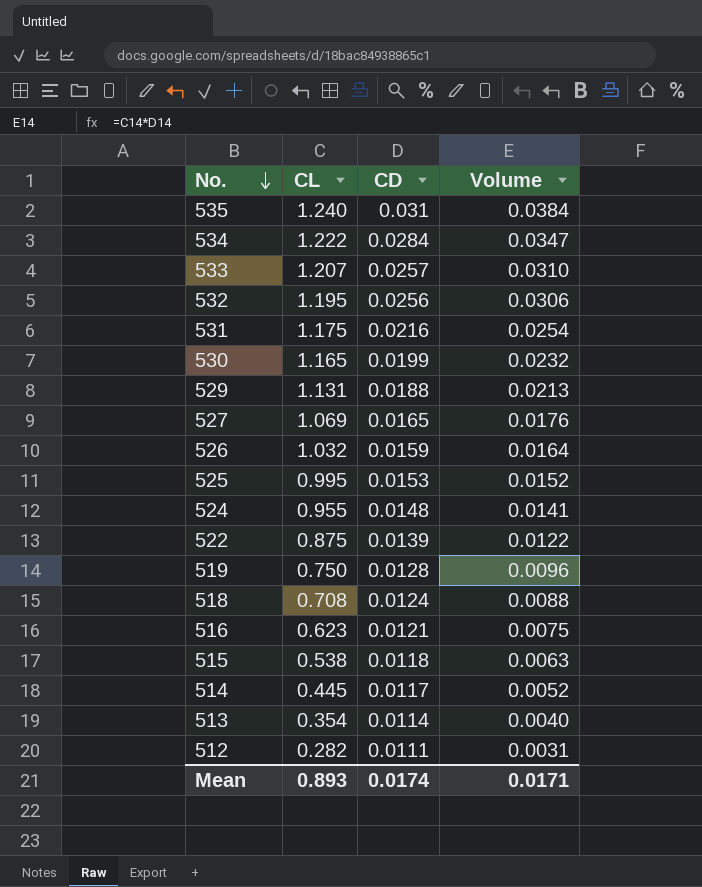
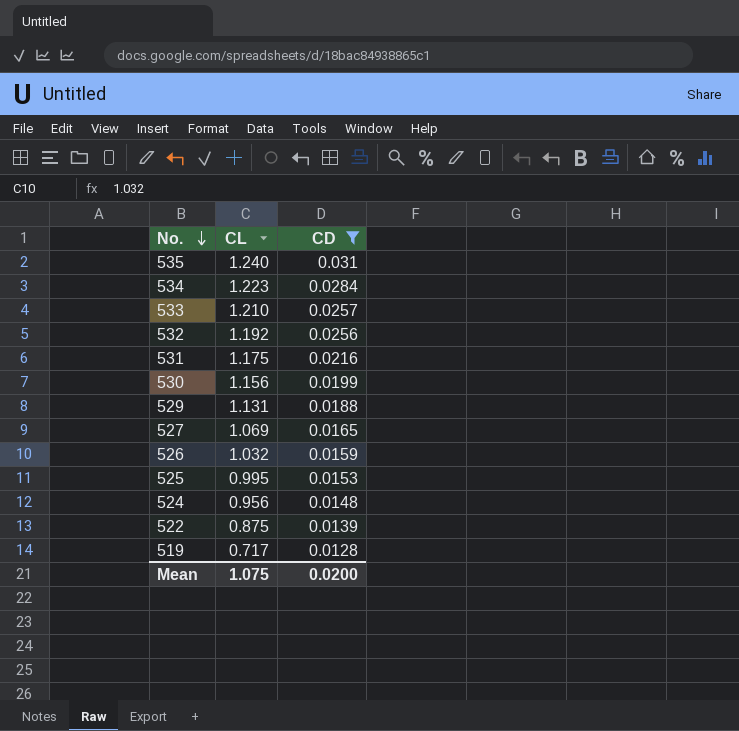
filter: none -> CD >= 0.0128
column Volume | formula: [CL] * [CD] -> none
534 | CL: 1.222 -> 1.223
533 | CL: 1.207 -> 1.210
532 | CL: 1.195 -> 1.192
530 | CL: 1.165 -> 1.156
524 | CL: 0.955 -> 0.956
519 | CL: 0.750 -> 0.717
Mean | CL: 0.893 -> 1.075
Mean | CD: 0.0174 -> 0.0200

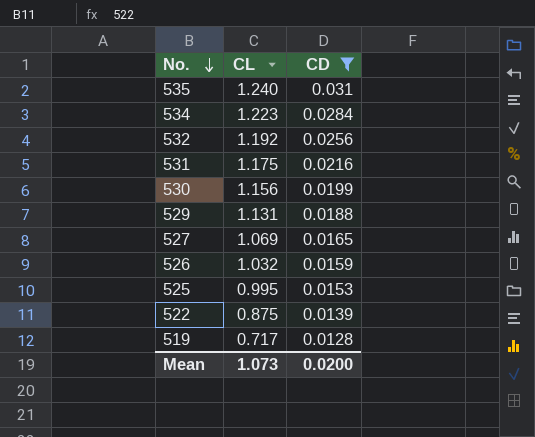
row 533: 1.210 | 0.0257 -> none
row 524: 0.956 | 0.0148 -> none
Mean | CL: 1.075 -> 1.073

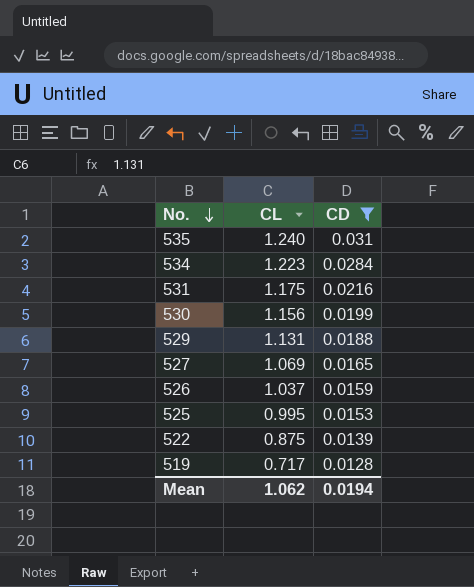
row 532: 1.192 | 0.0256 -> none
526 | CL: 1.032 -> 1.037
Mean | CL: 1.073 -> 1.062
Mean | CD: 0.0200 -> 0.0194

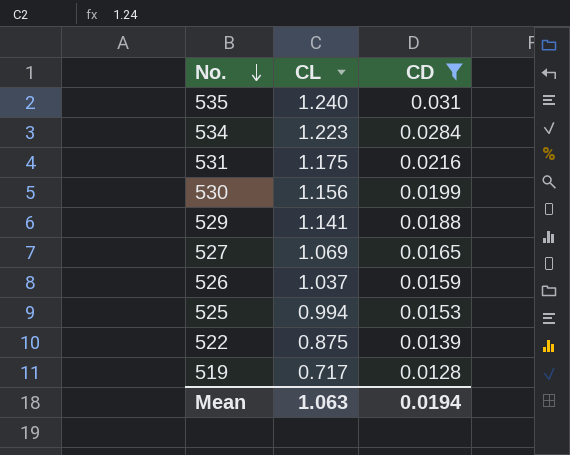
529 | CL: 1.131 -> 1.141
525 | CL: 0.995 -> 0.994
Mean | CL: 1.062 -> 1.063

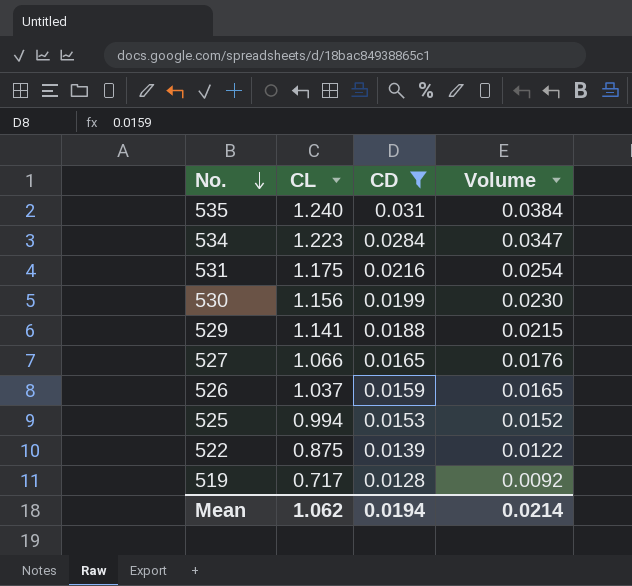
column Volume | formula: none -> [CL] * [CD]
527 | CL: 1.069 -> 1.066
Mean | CL: 1.063 -> 1.062

